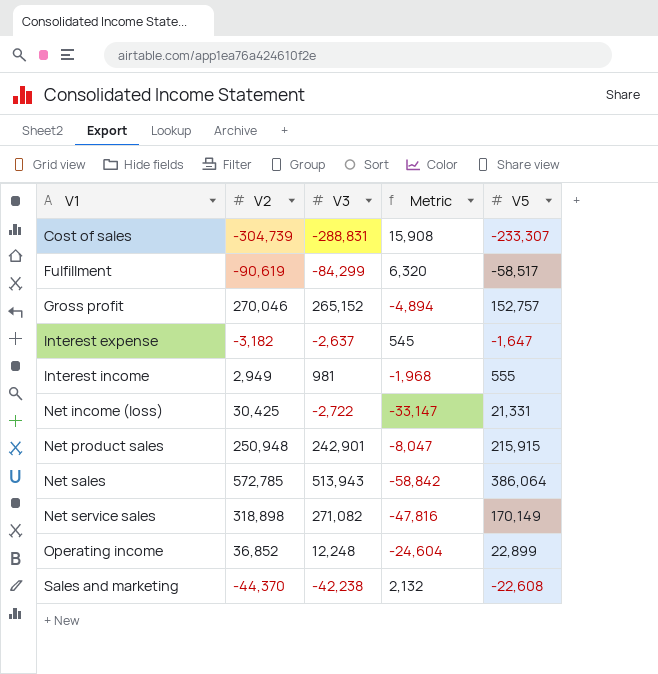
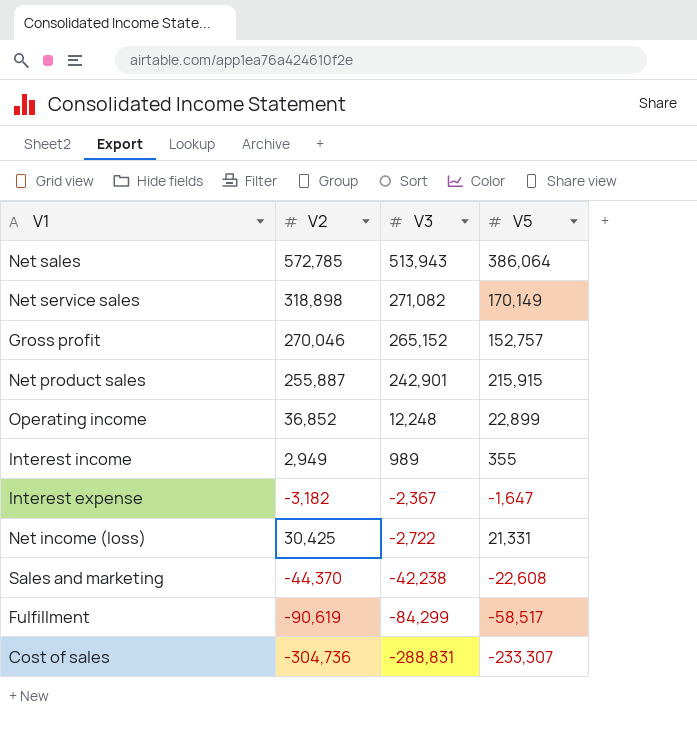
row order: V1 ascending -> V3 descending
column Metric | formula: [V3] - [V2] -> none
Net product sales | V2: 250,948 -> 255,887
Interest income | V3: 981 -> 989
Interest income | V5: 555 -> 355
Interest expense | V3: -2,637 -> -2,367
Cost of sales | V2: -304,739 -> -304,736

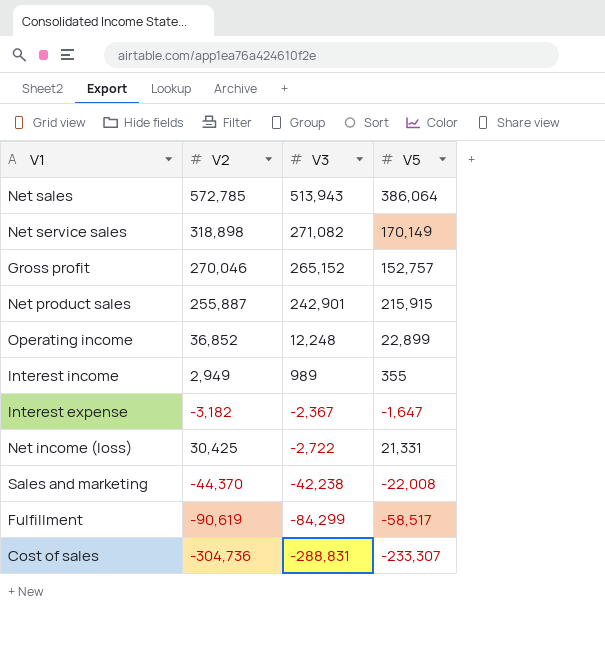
Sales and marketing | V5: -22,608 -> -22,008

